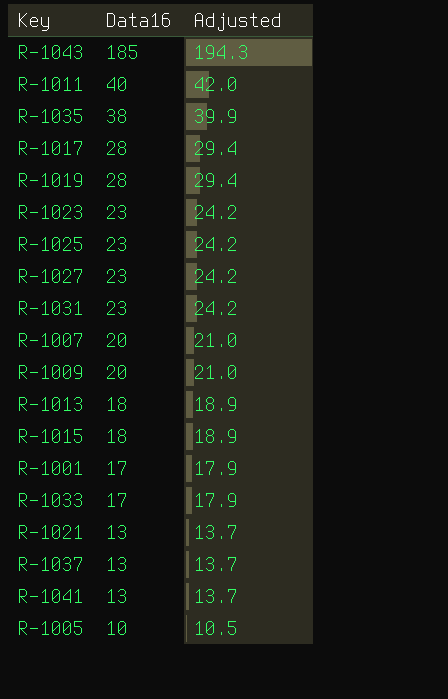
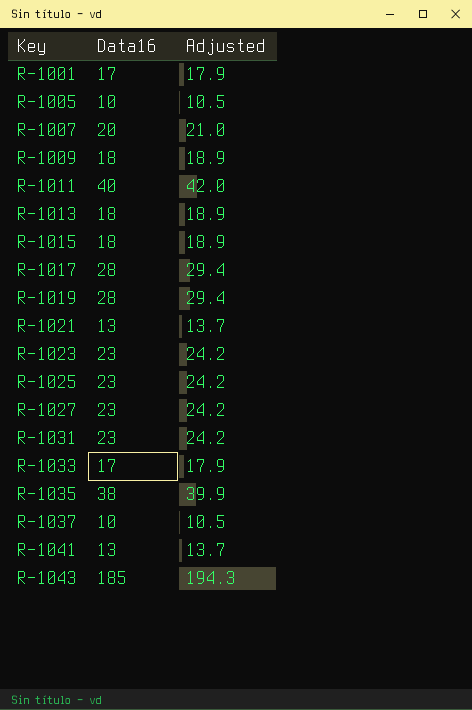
row order: Data16 descending -> Key ascending
R-1009 | Data16: 20 -> 18
R-1009 | Adjusted: 21.0 -> 18.9
R-1037 | Data16: 13 -> 10
R-1037 | Adjusted: 13.7 -> 10.5

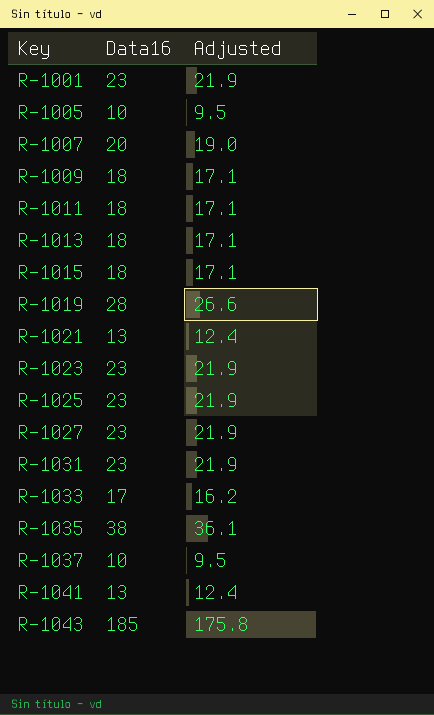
column Adjusted | formula: [Data16] * 1.05 -> [Data16] * 0.95
row R-1017: 28 | 29.4 -> none
R-1001 | Data16: 17 -> 23
R-1011 | Data16: 40 -> 18

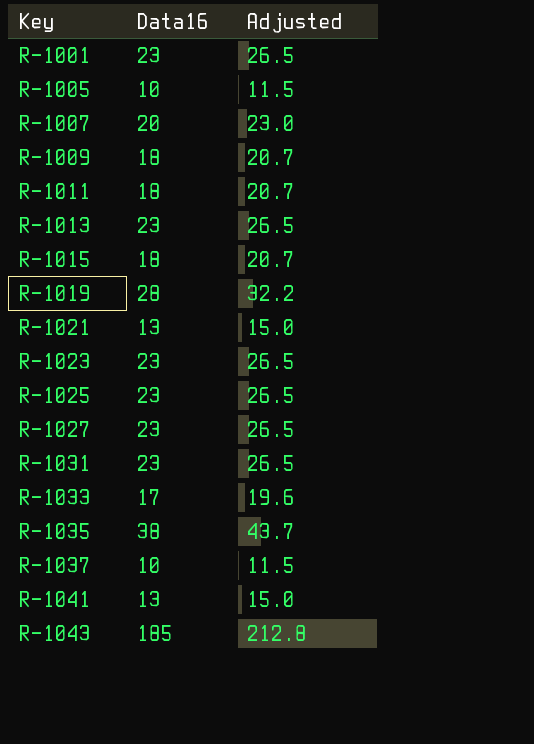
column Adjusted | formula: [Data16] * 0.95 -> [Data16] * 1.15
R-1013 | Data16: 18 -> 23

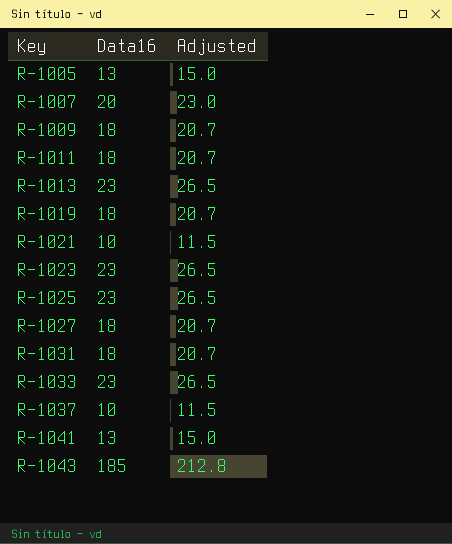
row R-1001: 23 | 26.5 -> none
row R-1015: 18 | 20.7 -> none
row R-1035: 38 | 43.7 -> none
R-1005 | Data16: 10 -> 13
R-1005 | Adjusted: 11.5 -> 15.0
R-1019 | Data16: 28 -> 18
R-1019 | Adjusted: 32.2 -> 20.7
R-1021 | Data16: 13 -> 10
R-1021 | Adjusted: 15.0 -> 11.5
R-1027 | Data16: 23 -> 18
R-1027 | Adjusted: 26.5 -> 20.7
R-1031 | Data16: 23 -> 18
R-1031 | Adjusted: 26.5 -> 20.7
R-1033 | Data16: 17 -> 23
R-1033 | Adjusted: 19.6 -> 26.5

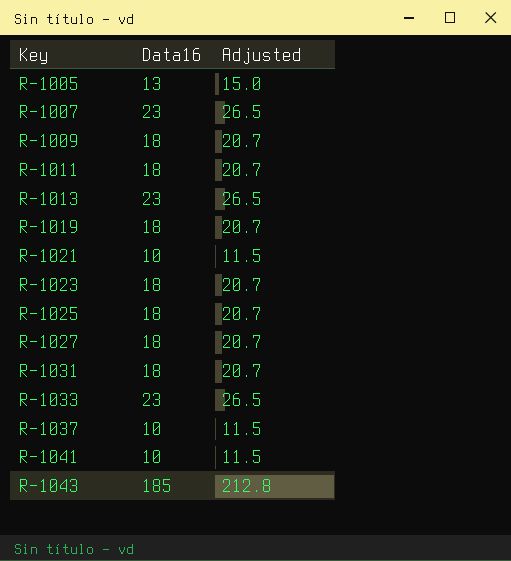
R-1007 | Data16: 20 -> 23
R-1007 | Adjusted: 23.0 -> 26.5
R-1023 | Data16: 23 -> 18
R-1023 | Adjusted: 26.5 -> 20.7
R-1025 | Data16: 23 -> 18
R-1025 | Adjusted: 26.5 -> 20.7
R-1041 | Data16: 13 -> 10
R-1041 | Adjusted: 15.0 -> 11.5

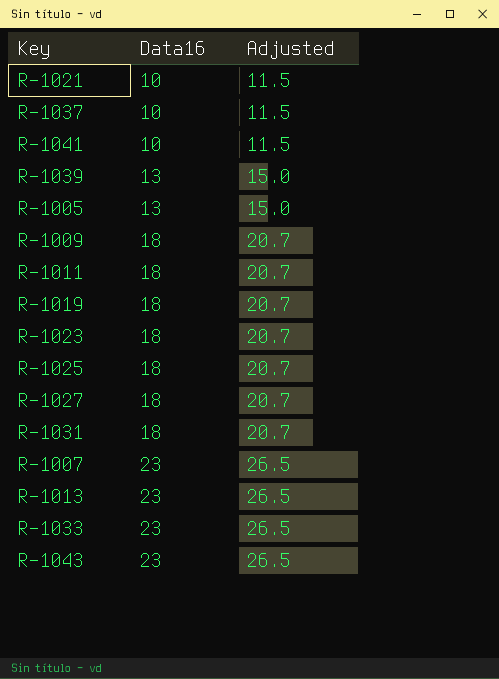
row order: Key ascending -> Data16 ascending
row R-1039: none -> 13 | 15.0
R-1043 | Data16: 185 -> 23
R-1043 | Adjusted: 212.8 -> 26.5

